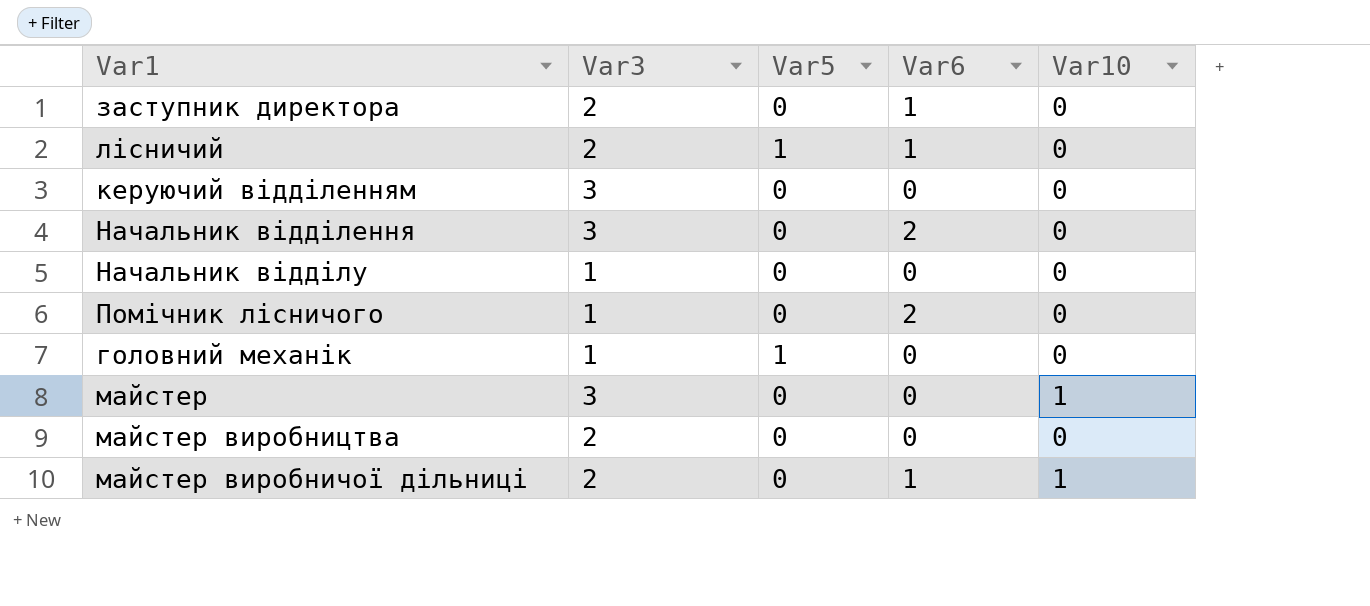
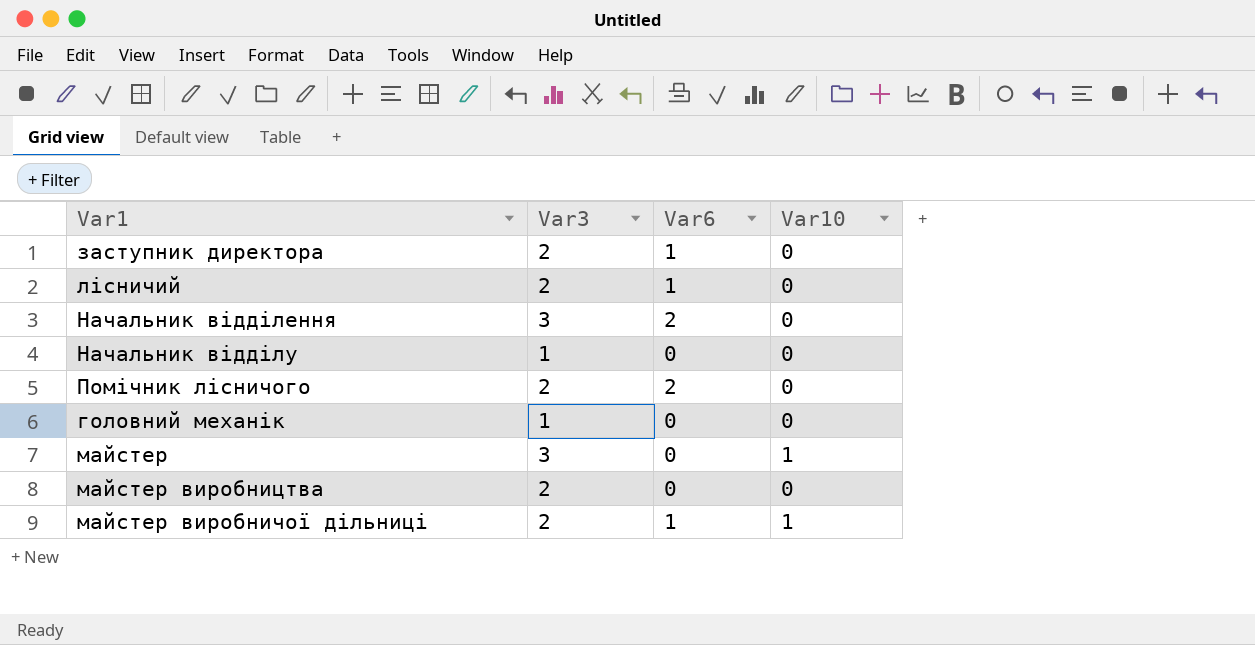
column Var5 | position: 3 -> none
row керуючий відділенням: 3 | 0 | 0 | 0 -> none
Помічник лісничого | Var3: 1 -> 2

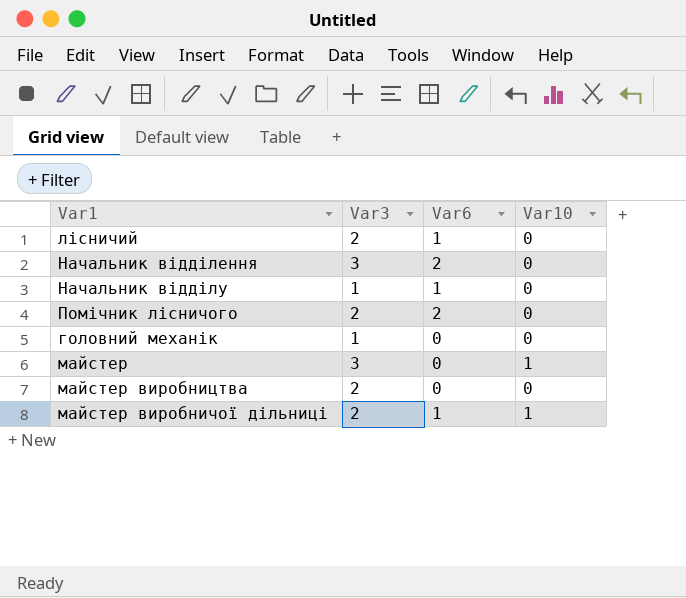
row заступник директора: 2 | 1 | 0 -> none
Начальник відділу | Var6: 0 -> 1

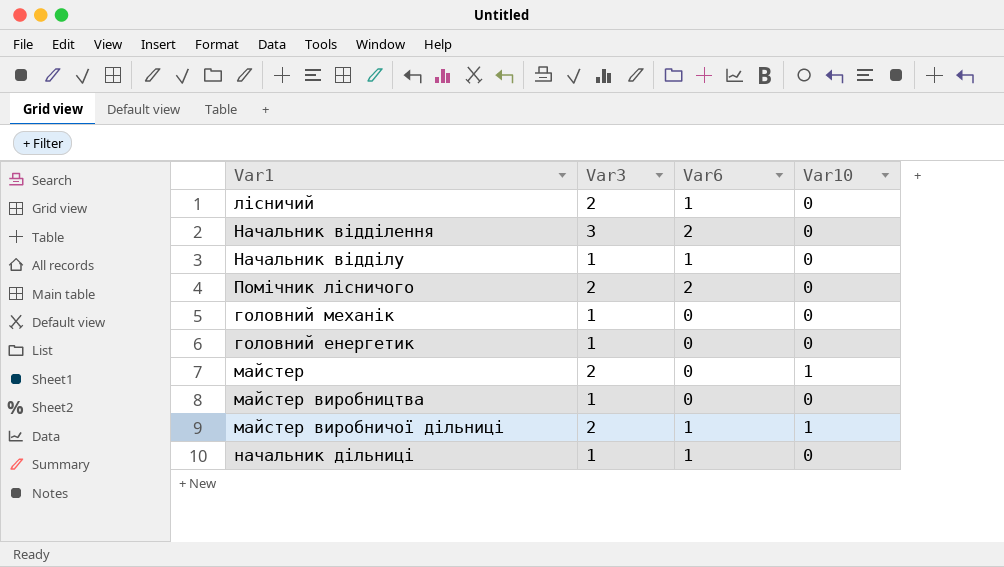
row головний енергетик: none -> 1 | 0 | 0
майстер | Var3: 3 -> 2
майстер виробництва | Var3: 2 -> 1
row начальник дільниці: none -> 1 | 1 | 0

